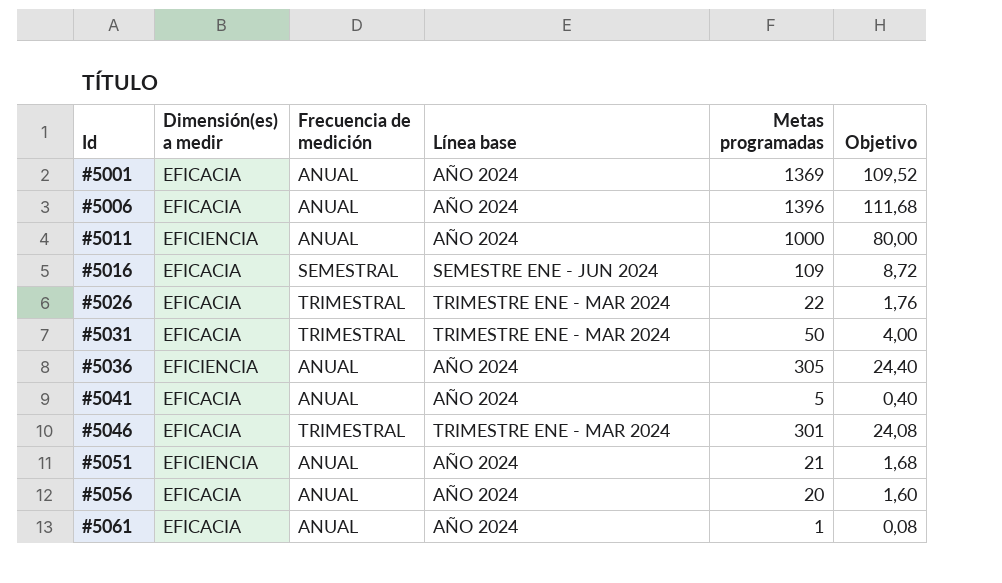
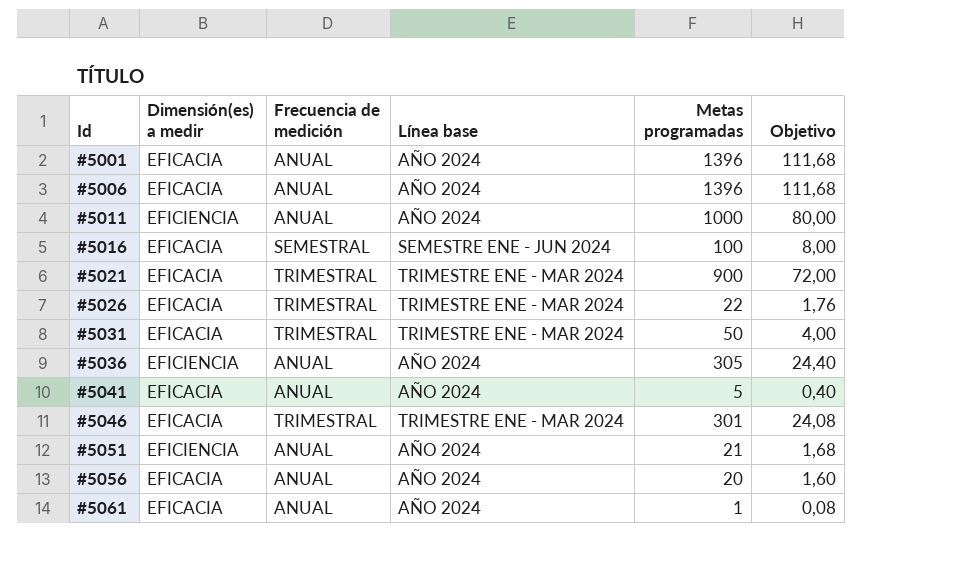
#5001 | Metas programadas: 1369 -> 1396
#5001 | Objetivo: 109,52 -> 111,68
#5016 | Metas programadas: 109 -> 100
#5016 | Objetivo: 8,72 -> 8,00
row #5021: none -> EFICACIA | TRIMESTRAL | TRIMESTRE ENE - MAR 2024 | 900 | 72,00

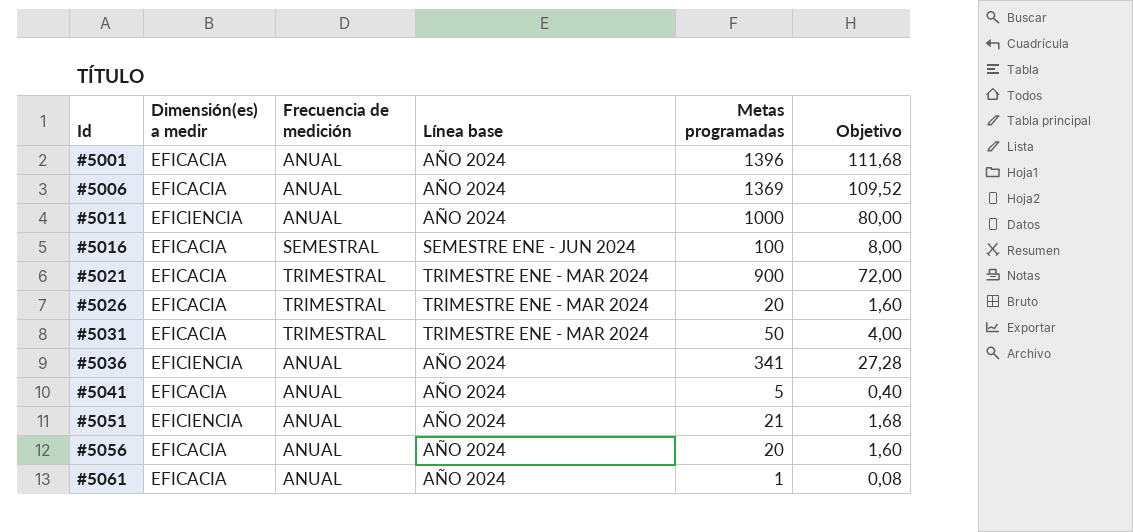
row #5046: EFICACIA | TRIMESTRAL | TRIMESTRE ENE - MAR 2024 | 301 | 24,08 -> none
#5006 | Metas programadas: 1396 -> 1369
#5006 | Objetivo: 111,68 -> 109,52
#5026 | Metas programadas: 22 -> 20
#5026 | Objetivo: 1,76 -> 1,60
#5036 | Metas programadas: 305 -> 341
#5036 | Objetivo: 24,40 -> 27,28

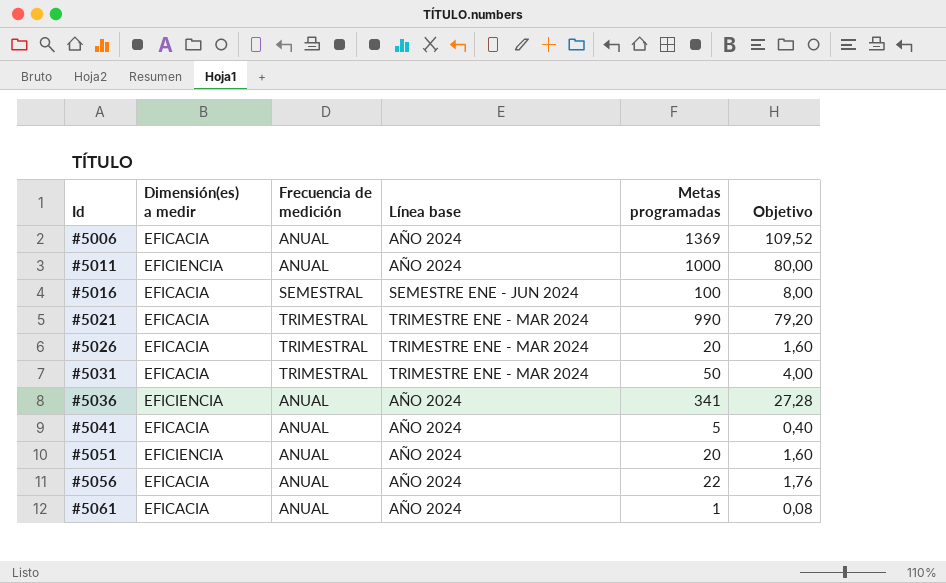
row #5001: EFICACIA | ANUAL | AÑO 2024 | 1396 | 111,68 -> none
#5021 | Metas programadas: 900 -> 990
#5021 | Objetivo: 72,00 -> 79,20
#5051 | Metas programadas: 21 -> 20
#5051 | Objetivo: 1,68 -> 1,60
#5056 | Metas programadas: 20 -> 22
#5056 | Objetivo: 1,60 -> 1,76

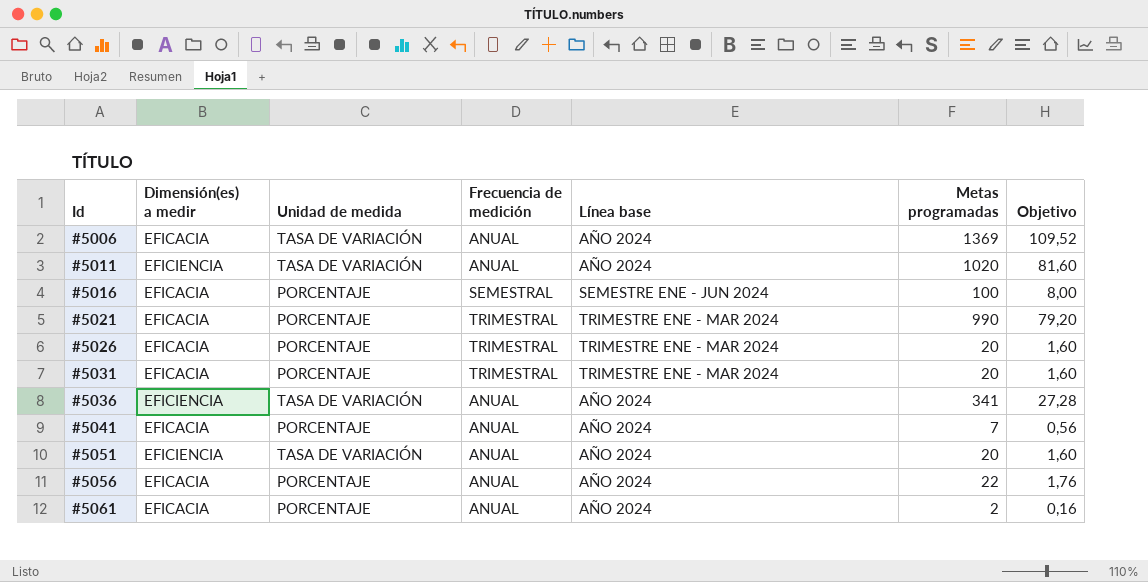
column Unidad de medida | position: none -> 3
#5011 | Metas programadas: 1000 -> 1020
#5011 | Objetivo: 80,00 -> 81,60
#5031 | Metas programadas: 50 -> 20
#5031 | Objetivo: 4,00 -> 1,60
#5041 | Metas programadas: 5 -> 7
#5041 | Objetivo: 0,40 -> 0,56
#5061 | Metas programadas: 1 -> 2
#5061 | Objetivo: 0,08 -> 0,16

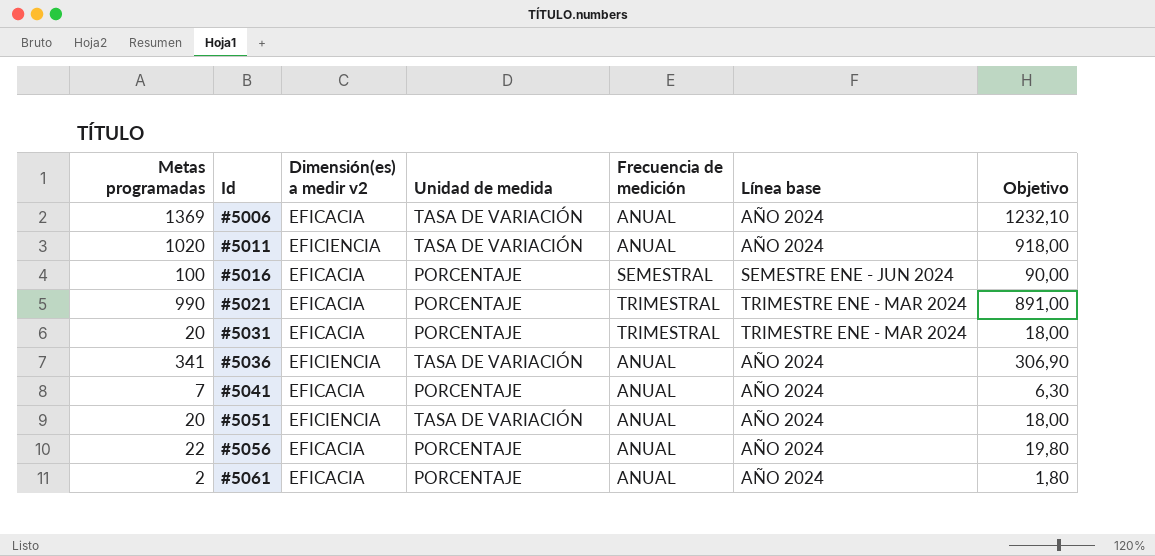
column Metas programadas | position: 6 -> 1
column name: Dimensión(es) a medir -> Dimensión(es) a medir v2
column Objetivo | formula: [Metas programadas] * 0,08 -> [Metas programadas] * 0,9
row #5026: EFICACIA | PORCENTAJE | TRIMESTRAL | TRIMESTRE ENE - MAR 2024 | 20 | 1,60 -> none

